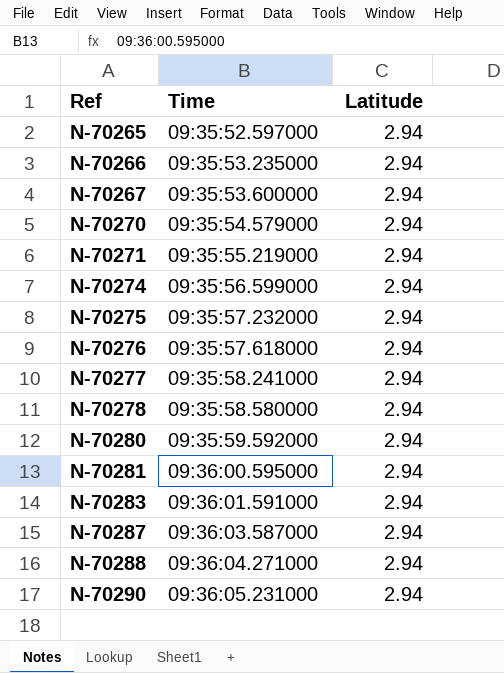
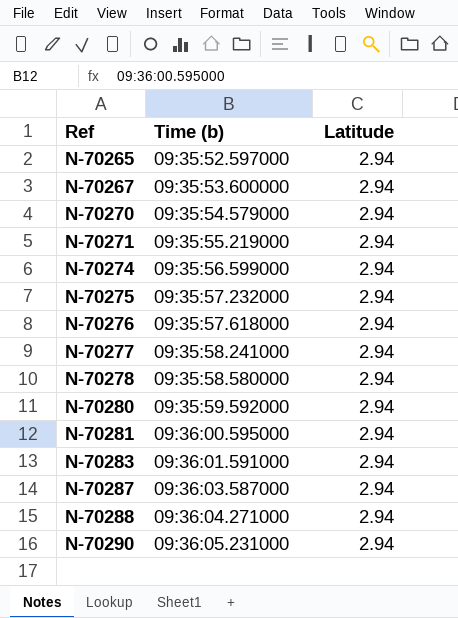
column name: Time -> Time (b)
row N-70266: 09:35:53.235000 | 2.94 -> none

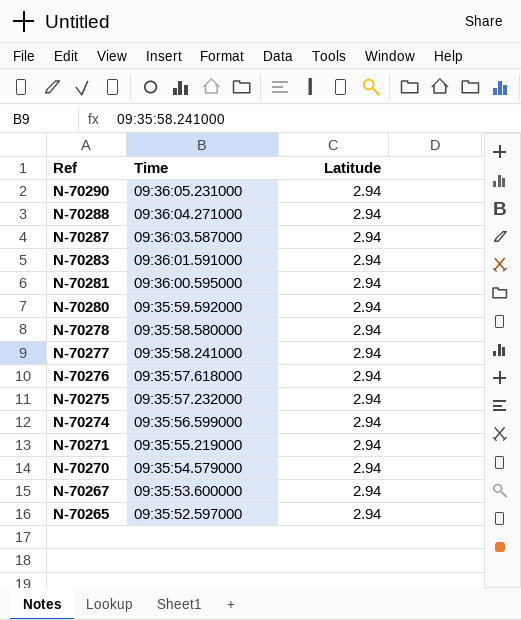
row order: Ref ascending -> Ref descending
column name: Time (b) -> Time

